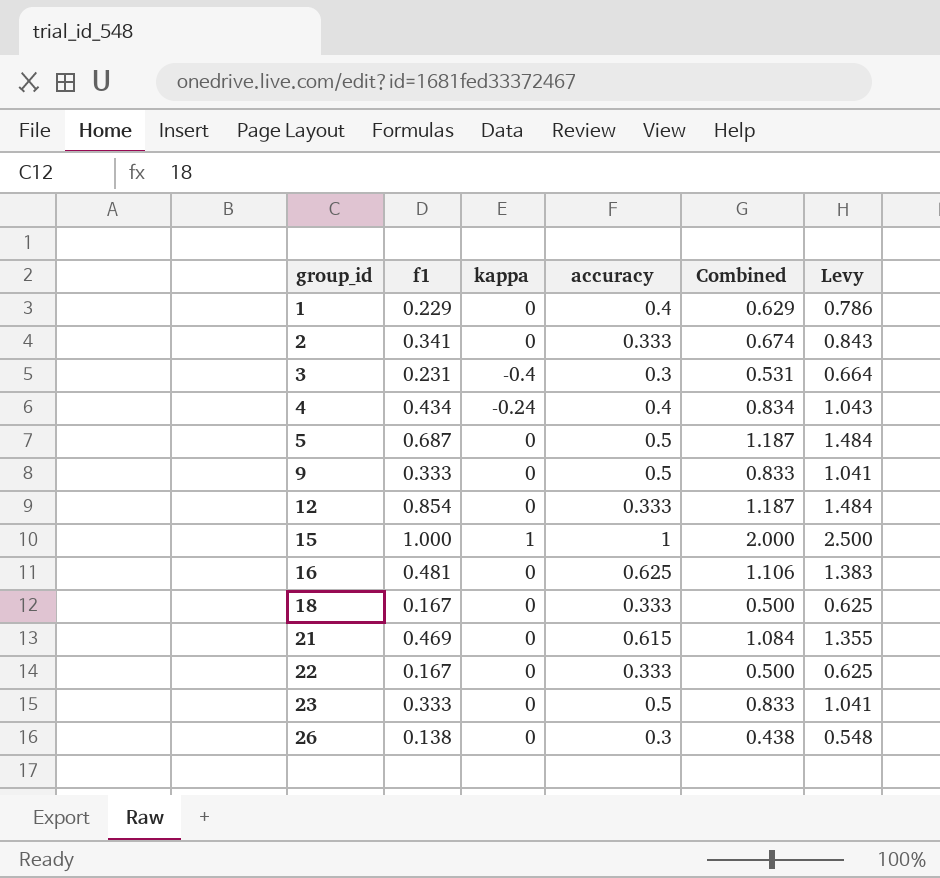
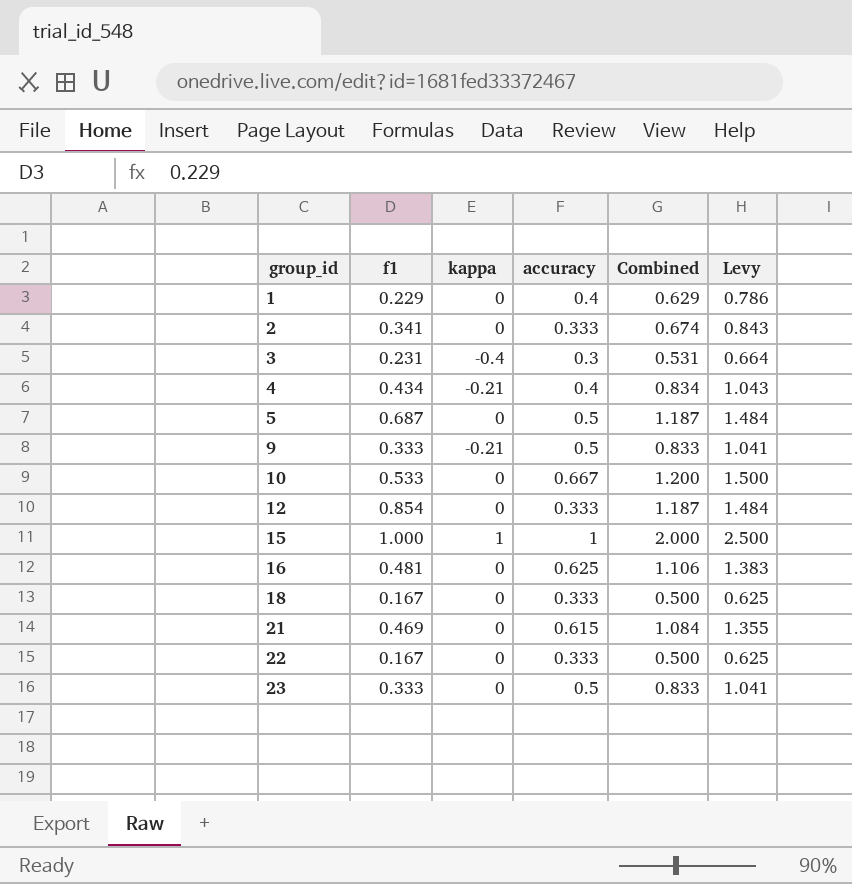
row 26: 0.138 | 0 | 0.3 | 0.438 | 0.548 -> none
4 | kappa: -0.24 -> -0.21
9 | kappa: 0 -> -0.21
row 10: none -> 0.533 | 0 | 0.667 | 1.200 | 1.500

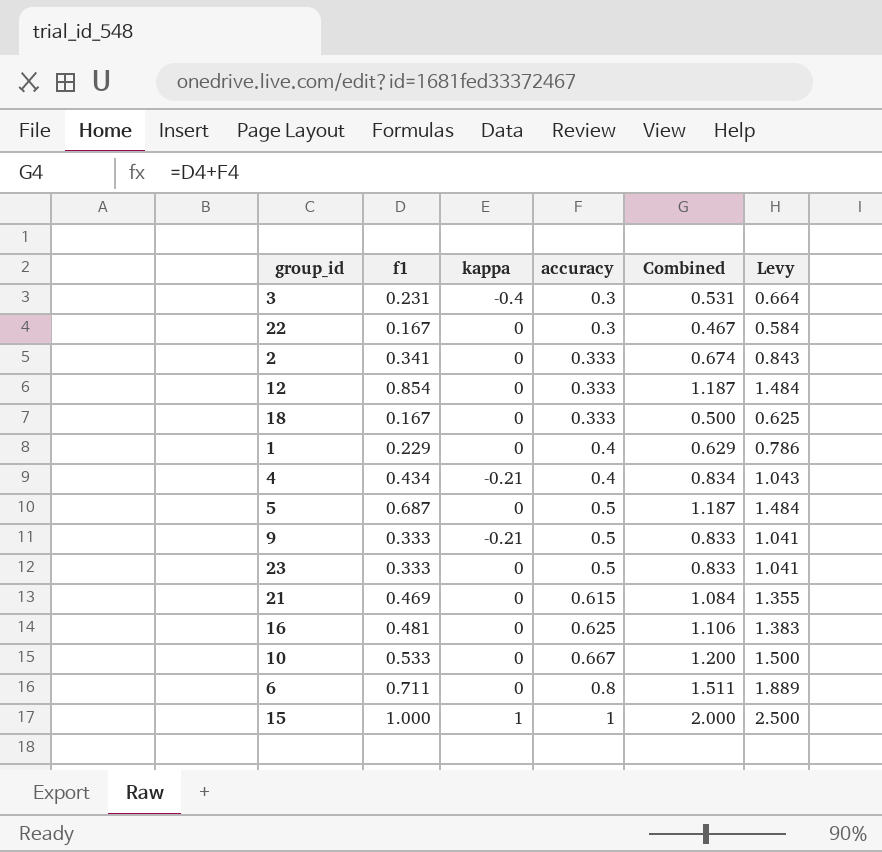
row order: group_id ascending -> accuracy ascending
22 | accuracy: 0.333 -> 0.3
22 | Combined: 0.500 -> 0.467
22 | Levy: 0.625 -> 0.584
row 6: none -> 0.711 | 0 | 0.8 | 1.511 | 1.889

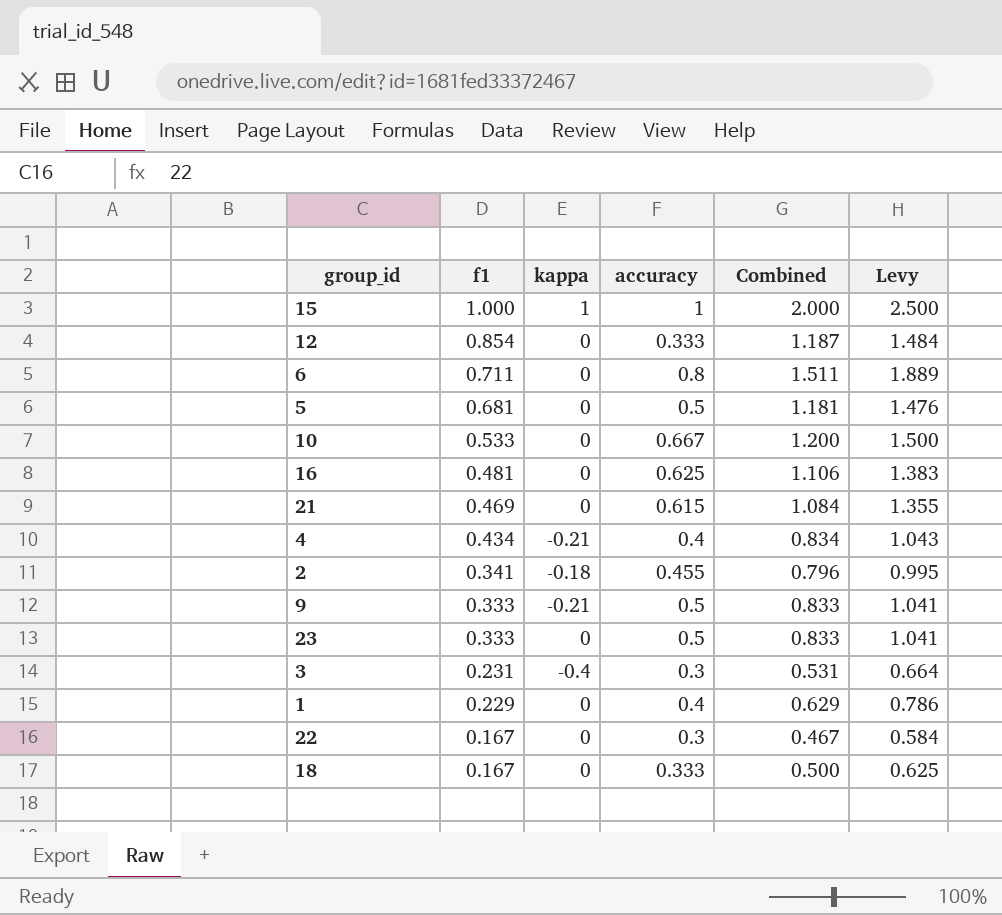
row order: accuracy ascending -> f1 descending
5 | f1: 0.687 -> 0.681
5 | Combined: 1.187 -> 1.181
5 | Levy: 1.484 -> 1.476
2 | kappa: 0 -> -0.18
2 | accuracy: 0.333 -> 0.455
2 | Combined: 0.674 -> 0.796
2 | Levy: 0.843 -> 0.995

